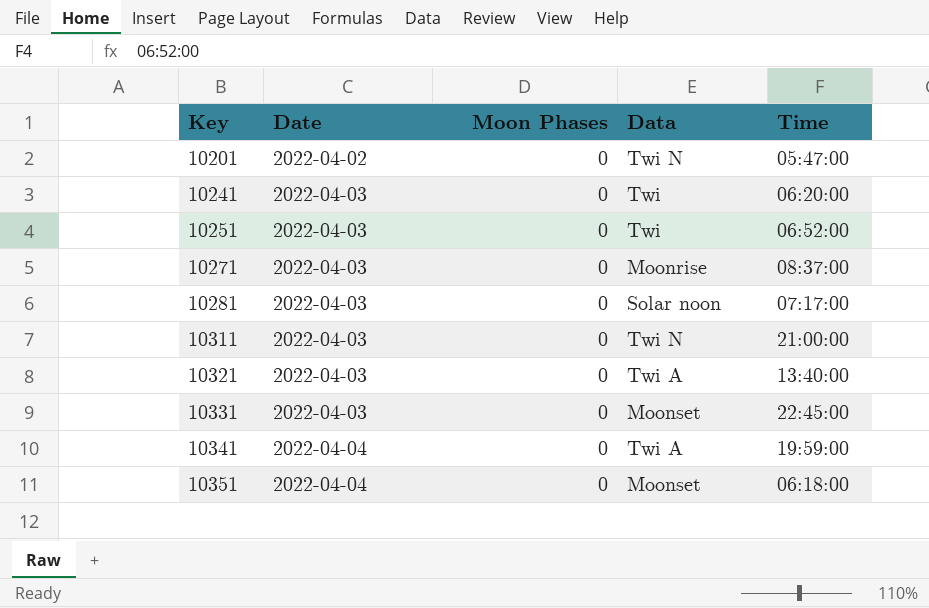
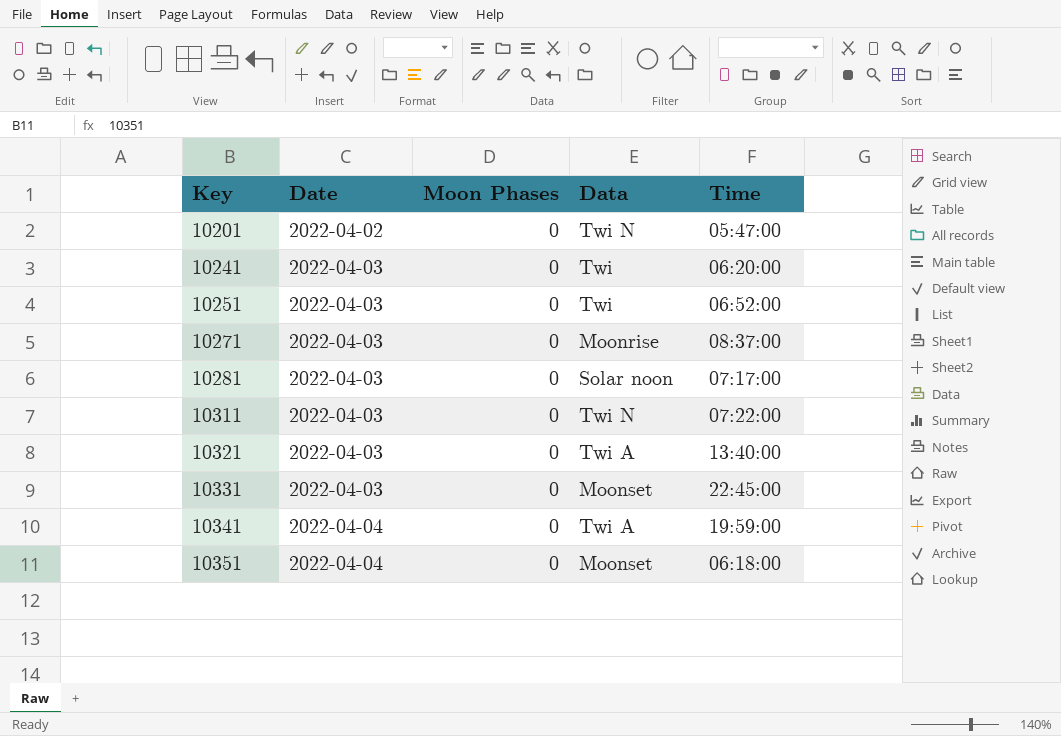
10311 | Time: 21:00:00 -> 07:22:00

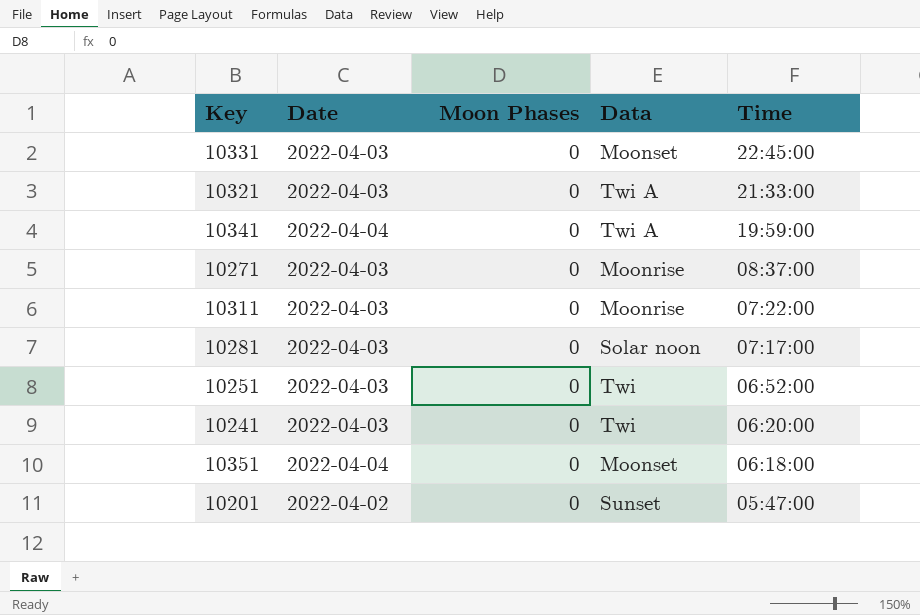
row order: Key ascending -> Time descending
10321 | Time: 13:40:00 -> 21:33:00
10311 | Data: Twi N -> Moonrise
10201 | Data: Twi N -> Sunset

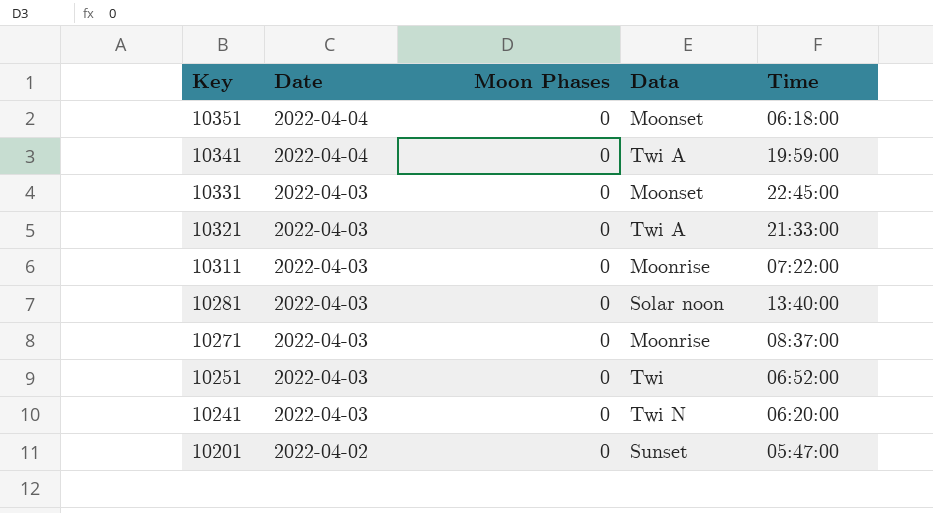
row order: Time descending -> Key descending
10281 | Time: 07:17:00 -> 13:40:00
10241 | Data: Twi -> Twi N

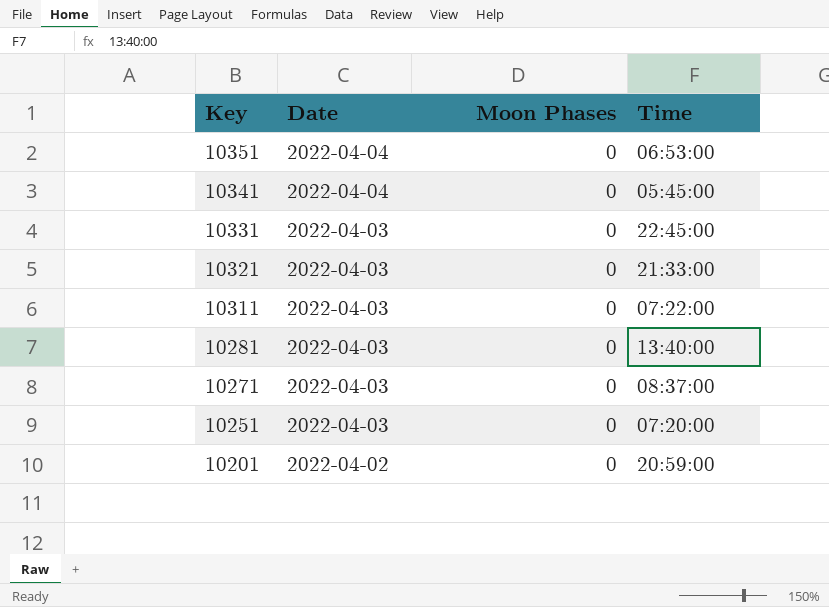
column Data | position: 4 -> none
row 10241: 2022-04-03 | 0 | Twi N | 06:20:00 -> none
10351 | Time: 06:18:00 -> 06:53:00
10341 | Time: 19:59:00 -> 05:45:00
10251 | Time: 06:52:00 -> 07:20:00
10201 | Time: 05:47:00 -> 20:59:00

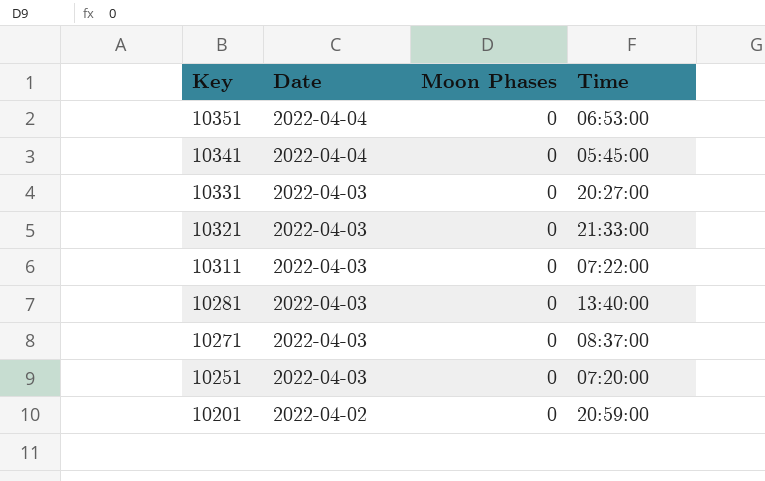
10331 | Time: 22:45:00 -> 20:27:00

